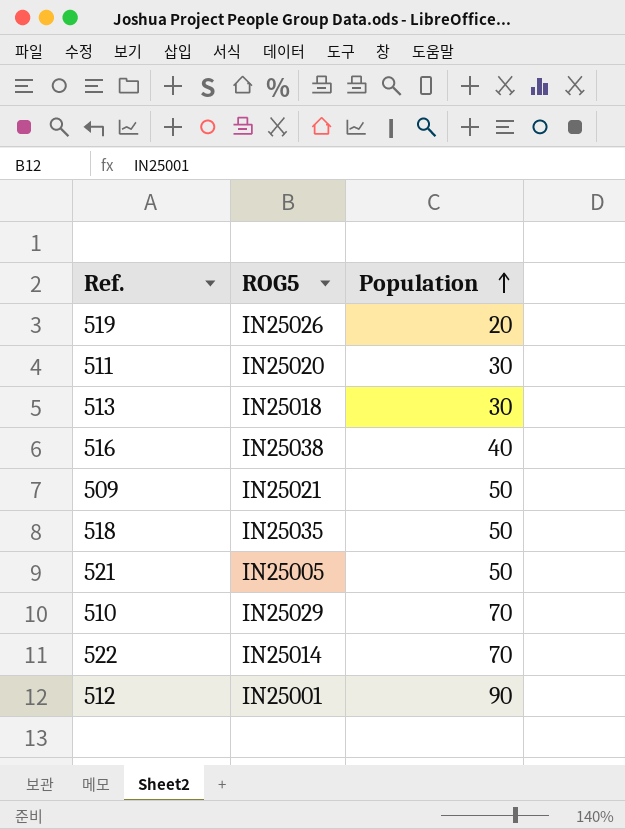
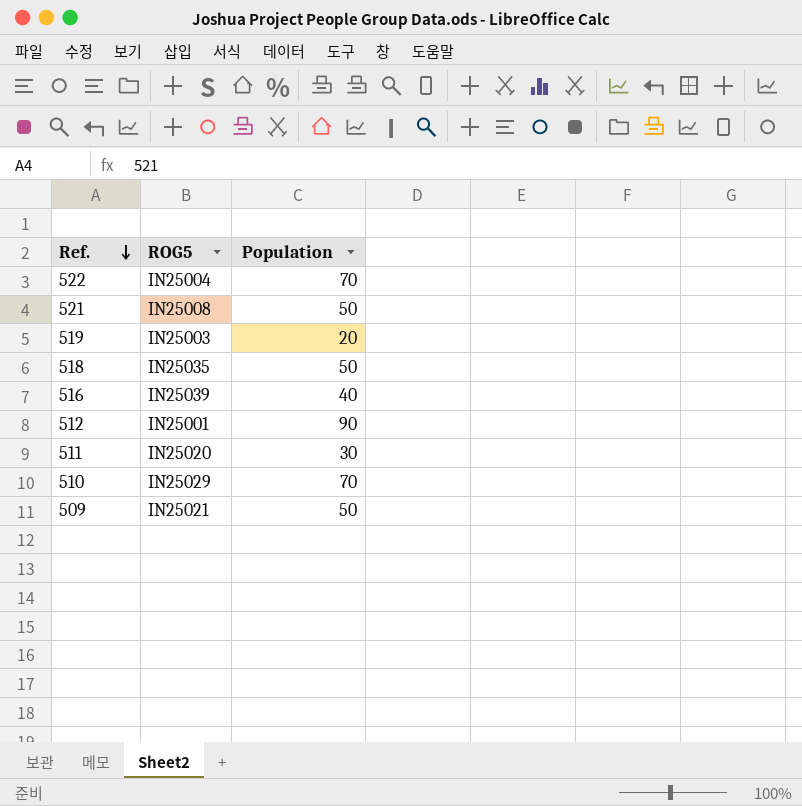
row order: Population ascending -> Ref. descending
row 513: IN25018 | 30 -> none
522 | ROG5: IN25014 -> IN25004
521 | ROG5: IN25005 -> IN25008
519 | ROG5: IN25026 -> IN25003
516 | ROG5: IN25038 -> IN25039

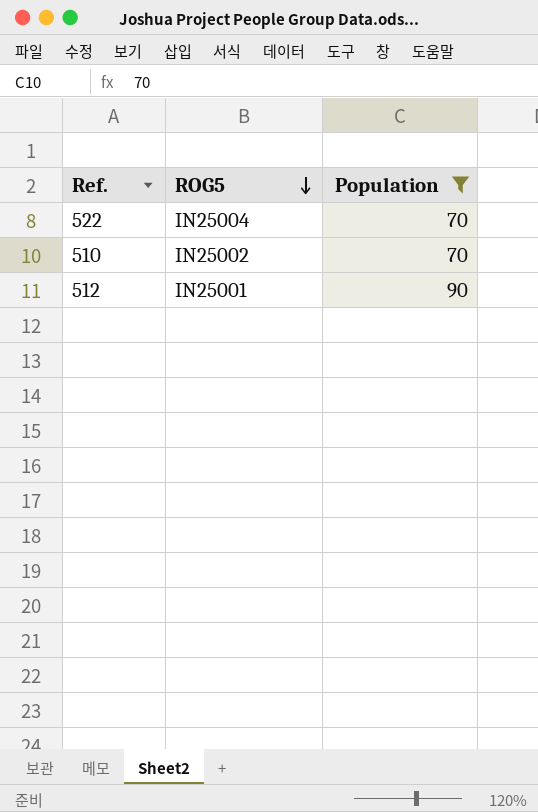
filter: none -> Population >= 70
row order: Ref. descending -> ROG5 descending
510 | ROG5: IN25029 -> IN25002

